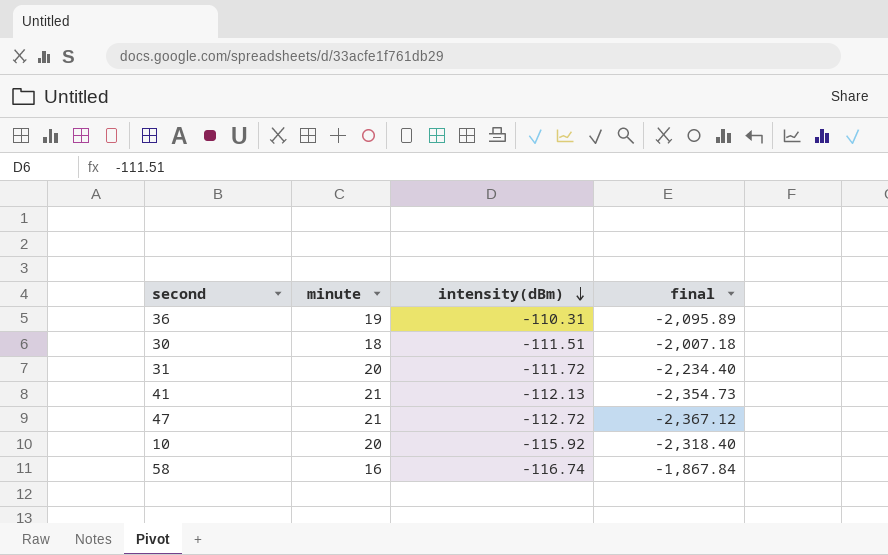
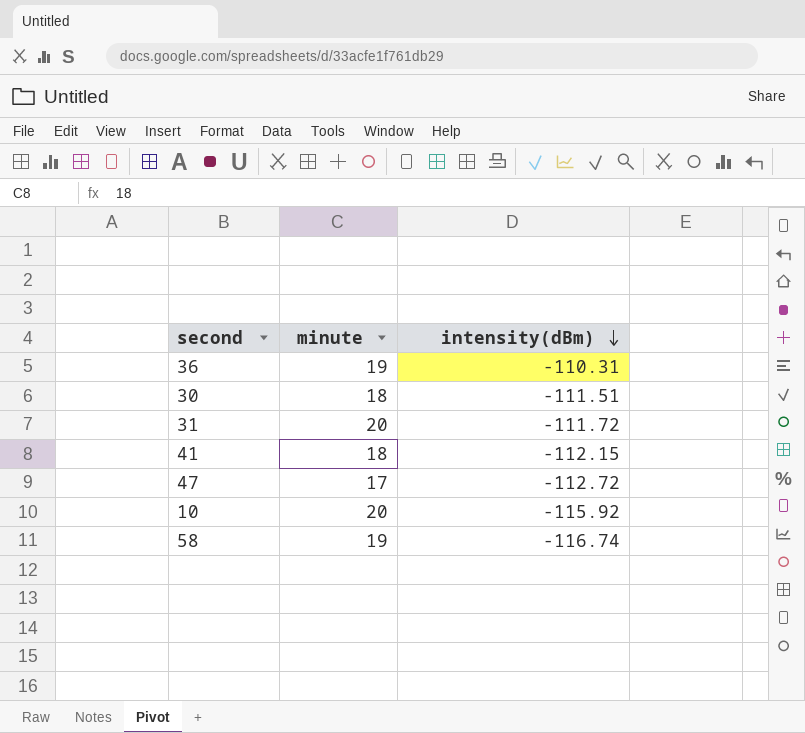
column final | formula: [minute] * [intensity(dBm)] -> none
41 | minute: 21 -> 18
41 | intensity(dBm): -112.13 -> -112.15
47 | minute: 21 -> 17
58 | minute: 16 -> 19

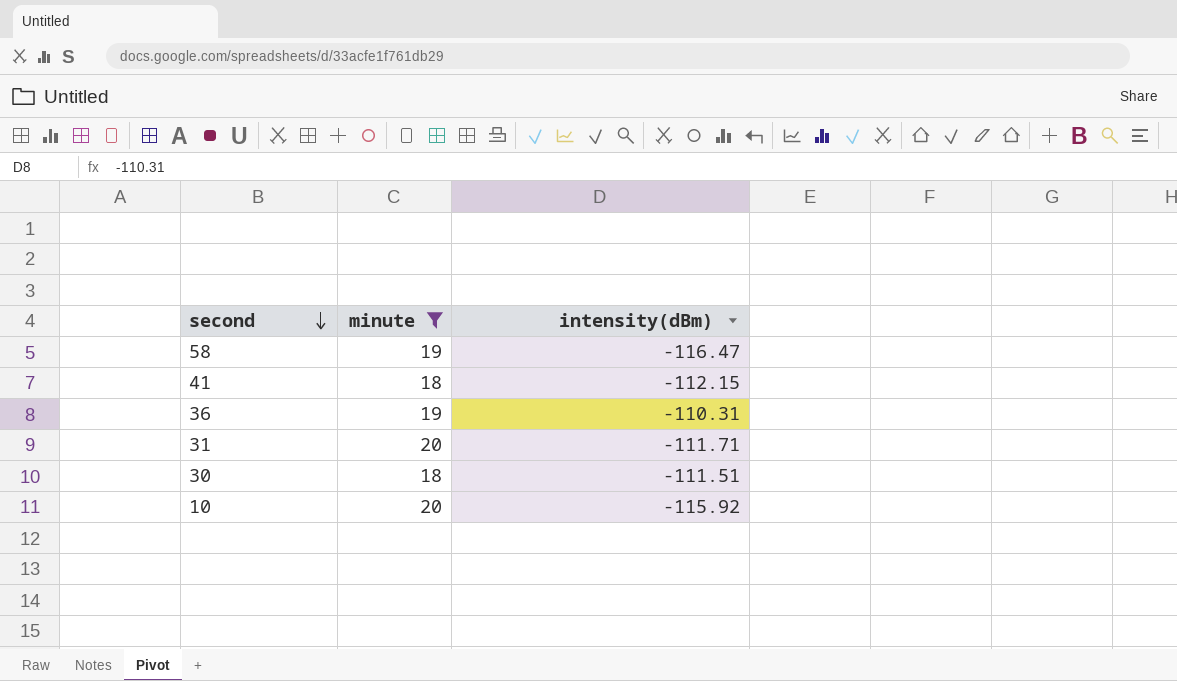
filter: none -> minute != 17
row order: intensity(dBm) descending -> second descending
58 | intensity(dBm): -116.74 -> -116.47
31 | intensity(dBm): -111.72 -> -111.71

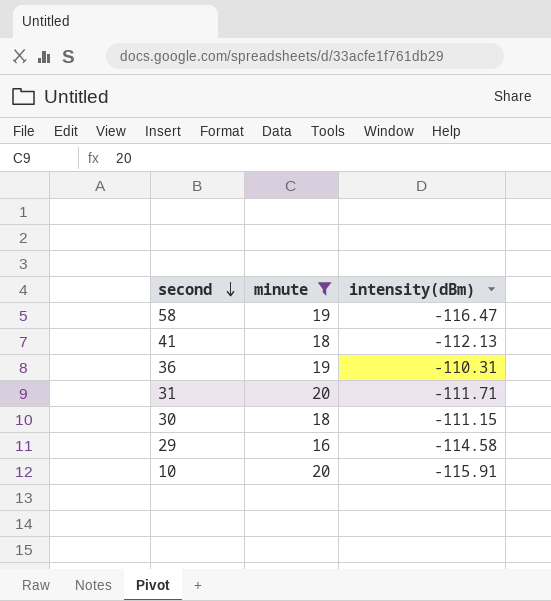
41 | intensity(dBm): -112.15 -> -112.13
30 | intensity(dBm): -111.51 -> -111.15
row 29: none -> 16 | -114.58
10 | intensity(dBm): -115.92 -> -115.91

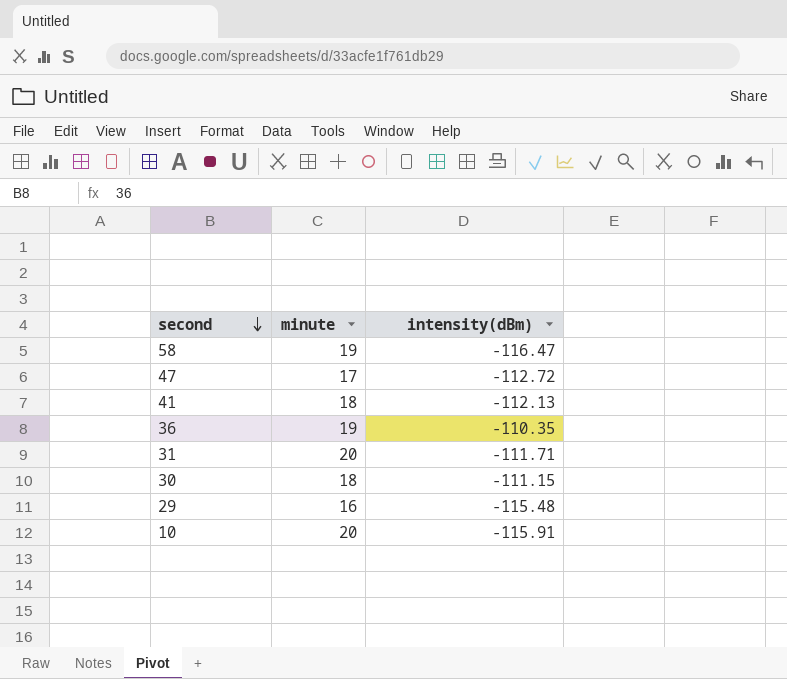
filter: minute != 17 -> none
36 | intensity(dBm): -110.31 -> -110.35
29 | intensity(dBm): -114.58 -> -115.48

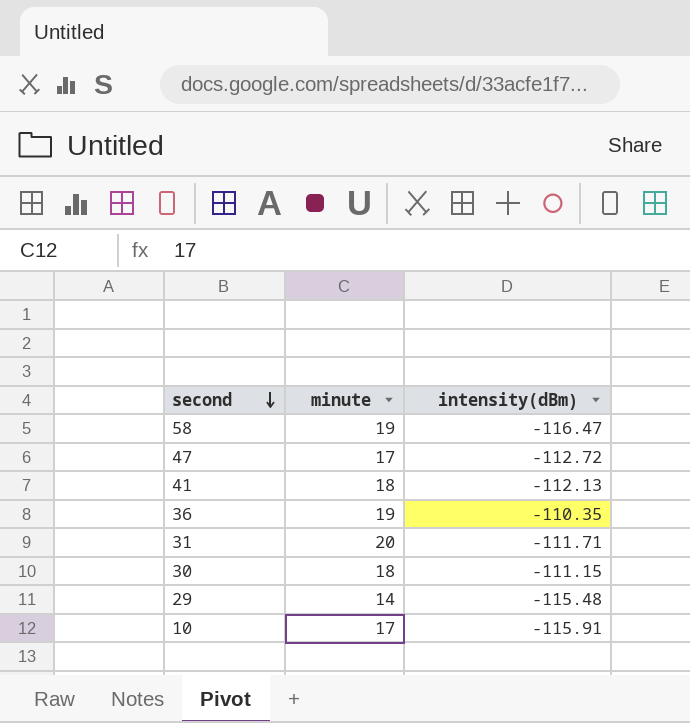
29 | minute: 16 -> 14
10 | minute: 20 -> 17

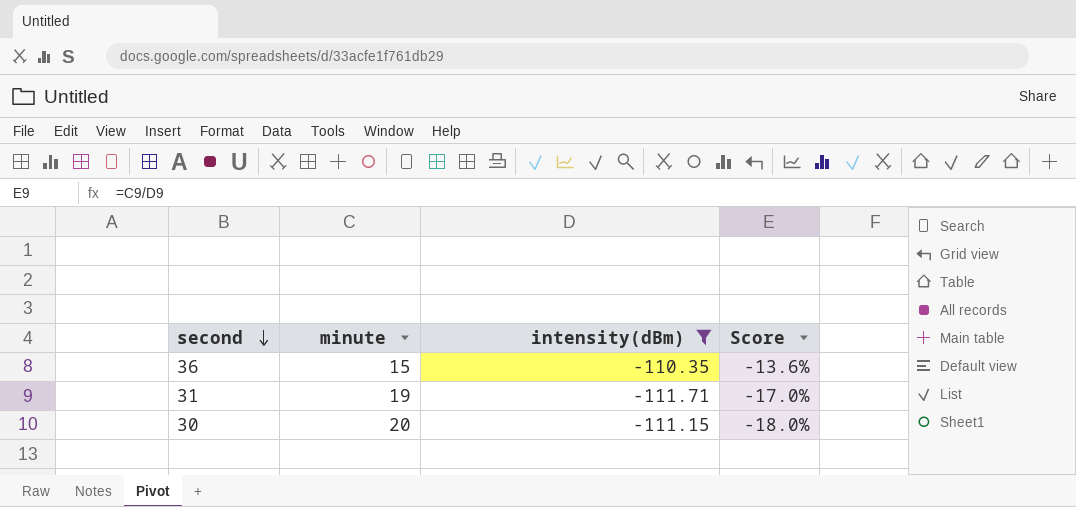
filter: none -> intensity(dBm) >= -111.71
column Score | formula: none -> [minute] / [intensity(dBm)]
36 | minute: 19 -> 15
31 | minute: 20 -> 19
30 | minute: 18 -> 20

